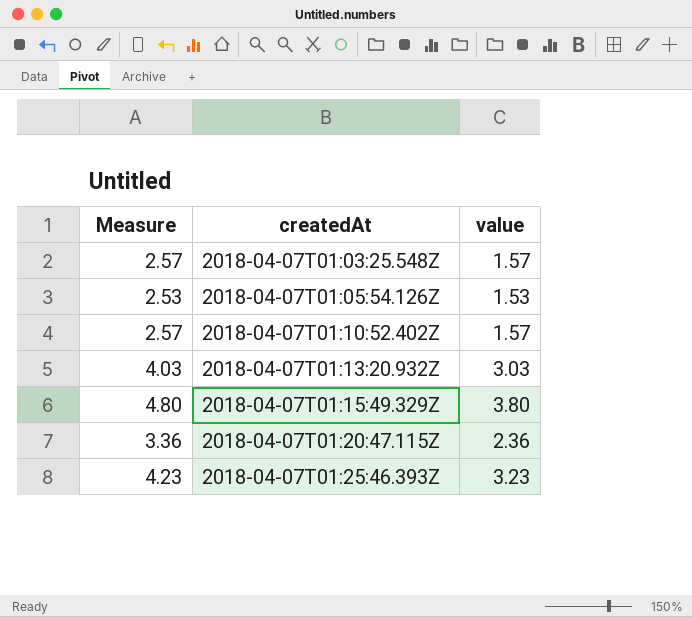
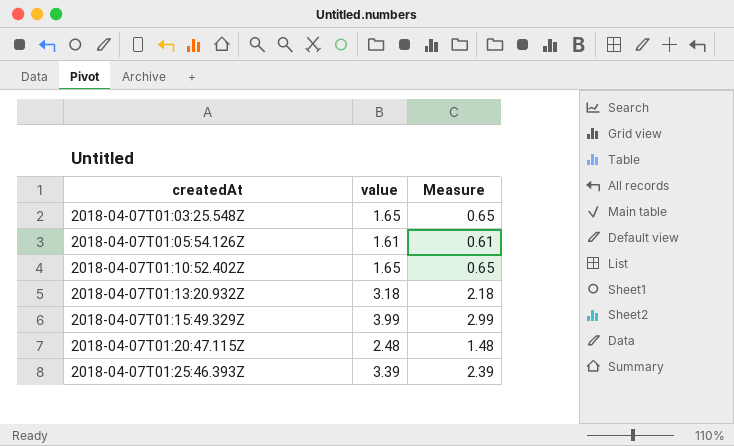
column Measure | formula: [value] + 1 -> [value] - 1
column Measure | position: 1 -> 3
2018-04-07T01:03:25.548Z | value: 1.57 -> 1.65
2018-04-07T01:05:54.126Z | value: 1.53 -> 1.61
2018-04-07T01:10:52.402Z | value: 1.57 -> 1.65
2018-04-07T01:13:20.932Z | value: 3.03 -> 3.18
2018-04-07T01:15:49.329Z | value: 3.80 -> 3.99
2018-04-07T01:20:47.115Z | value: 2.36 -> 2.48
2018-04-07T01:25:46.393Z | value: 3.23 -> 3.39

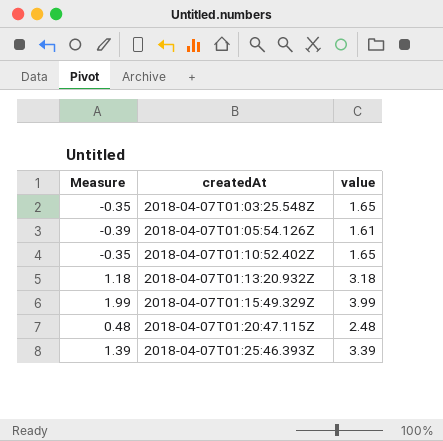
column Measure | formula: [value] - 1 -> [value] - 2
column Measure | position: 3 -> 1

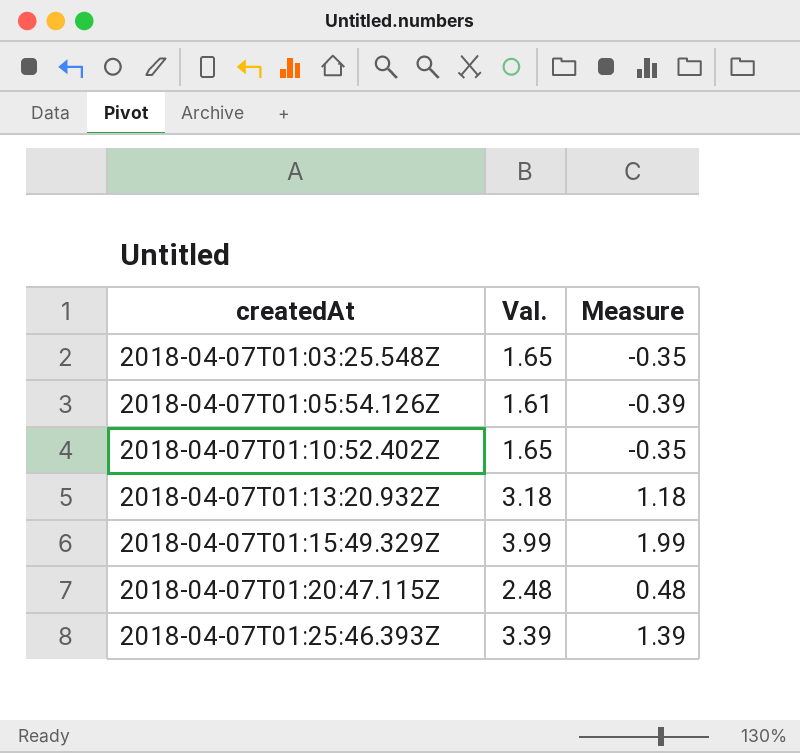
column name: value -> Val.
column Measure | position: 1 -> 3

